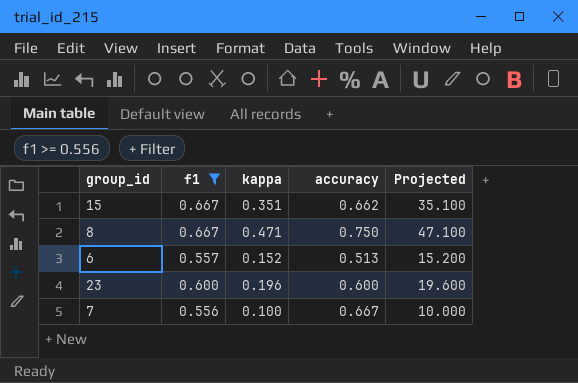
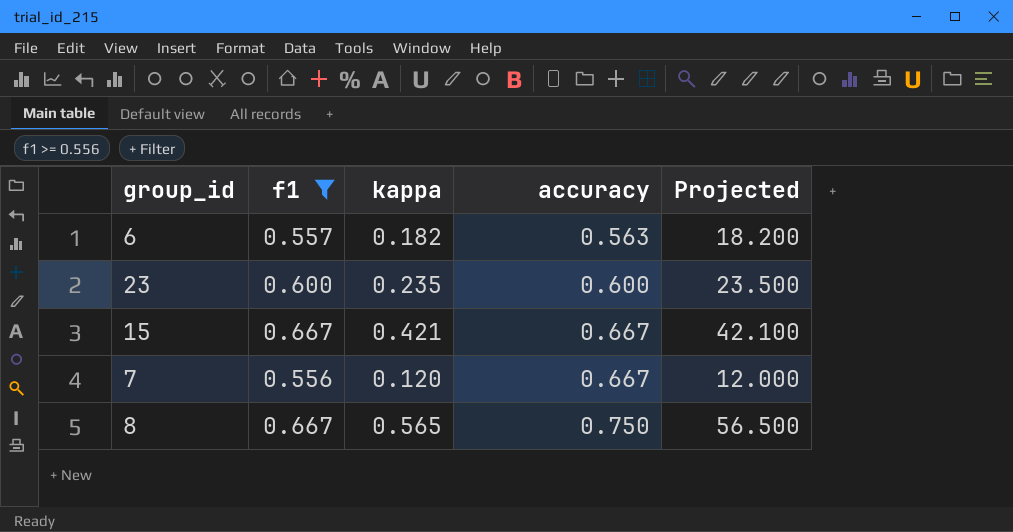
row order: none -> accuracy ascending
6 | kappa: 0.152 -> 0.182
6 | accuracy: 0.513 -> 0.563
6 | Projected: 15.200 -> 18.200
23 | kappa: 0.196 -> 0.235
23 | Projected: 19.600 -> 23.500
15 | kappa: 0.351 -> 0.421
15 | accuracy: 0.662 -> 0.667
15 | Projected: 35.100 -> 42.100
7 | kappa: 0.100 -> 0.120
7 | Projected: 10.000 -> 12.000
8 | kappa: 0.471 -> 0.565
8 | Projected: 47.100 -> 56.500

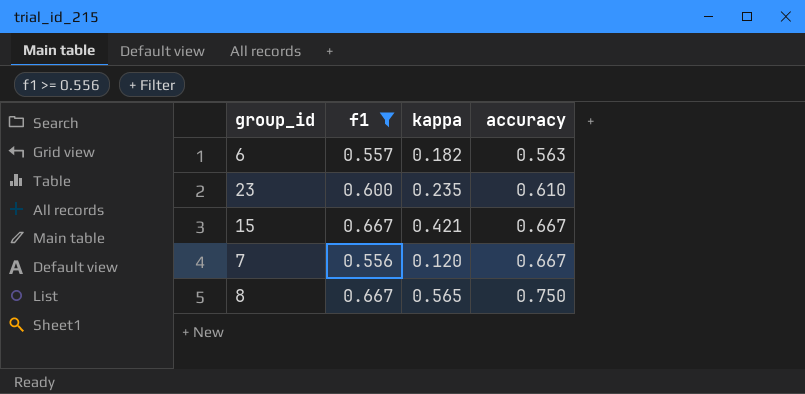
column Projected | formula: [kappa] * 100 -> none
23 | accuracy: 0.600 -> 0.610

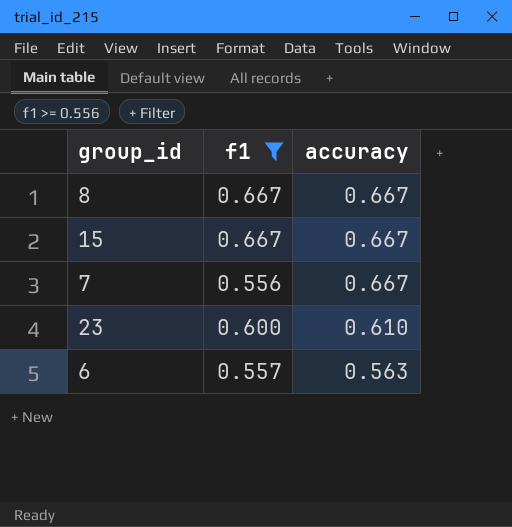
row order: accuracy ascending -> accuracy descending
column kappa | position: 3 -> none
8 | accuracy: 0.750 -> 0.667

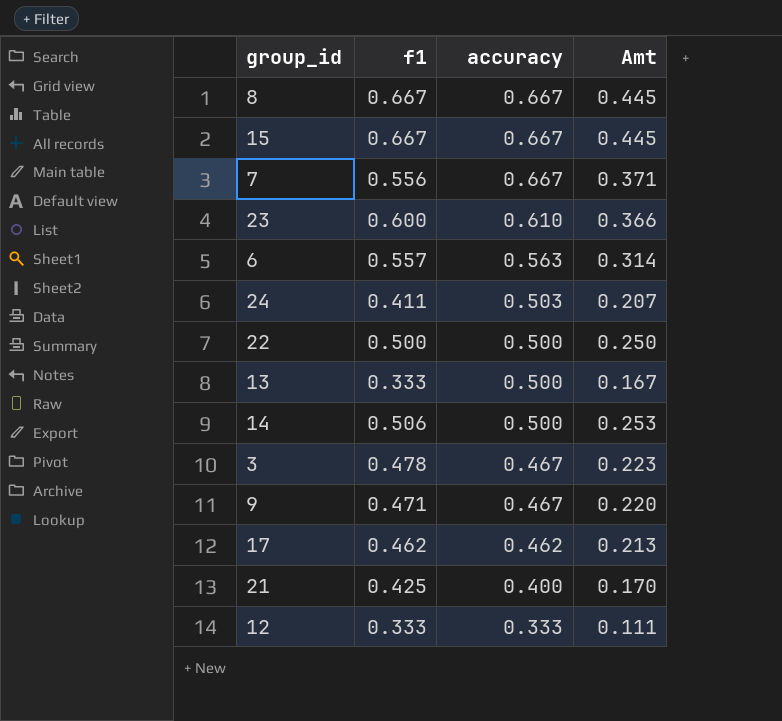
filter: f1 >= 0.556 -> none
column Amt | formula: none -> [f1] * [accuracy]

